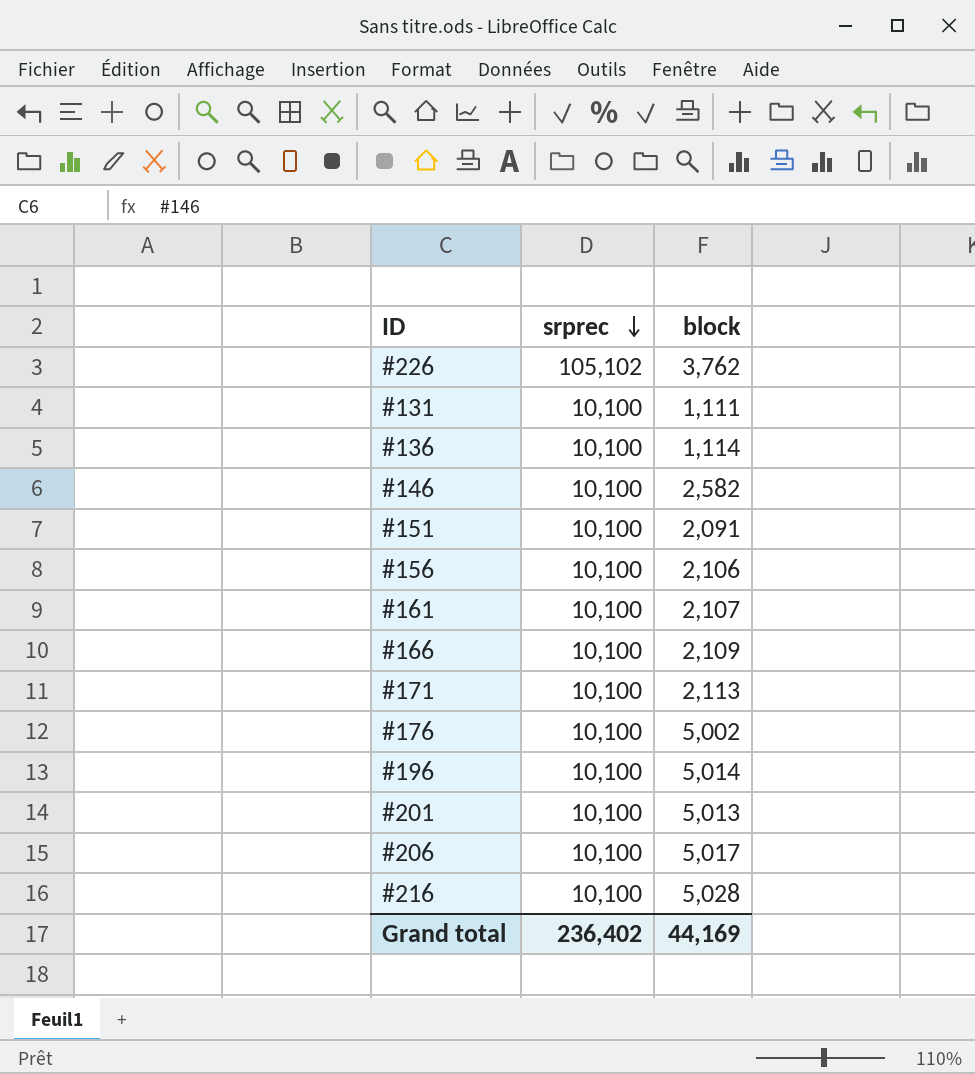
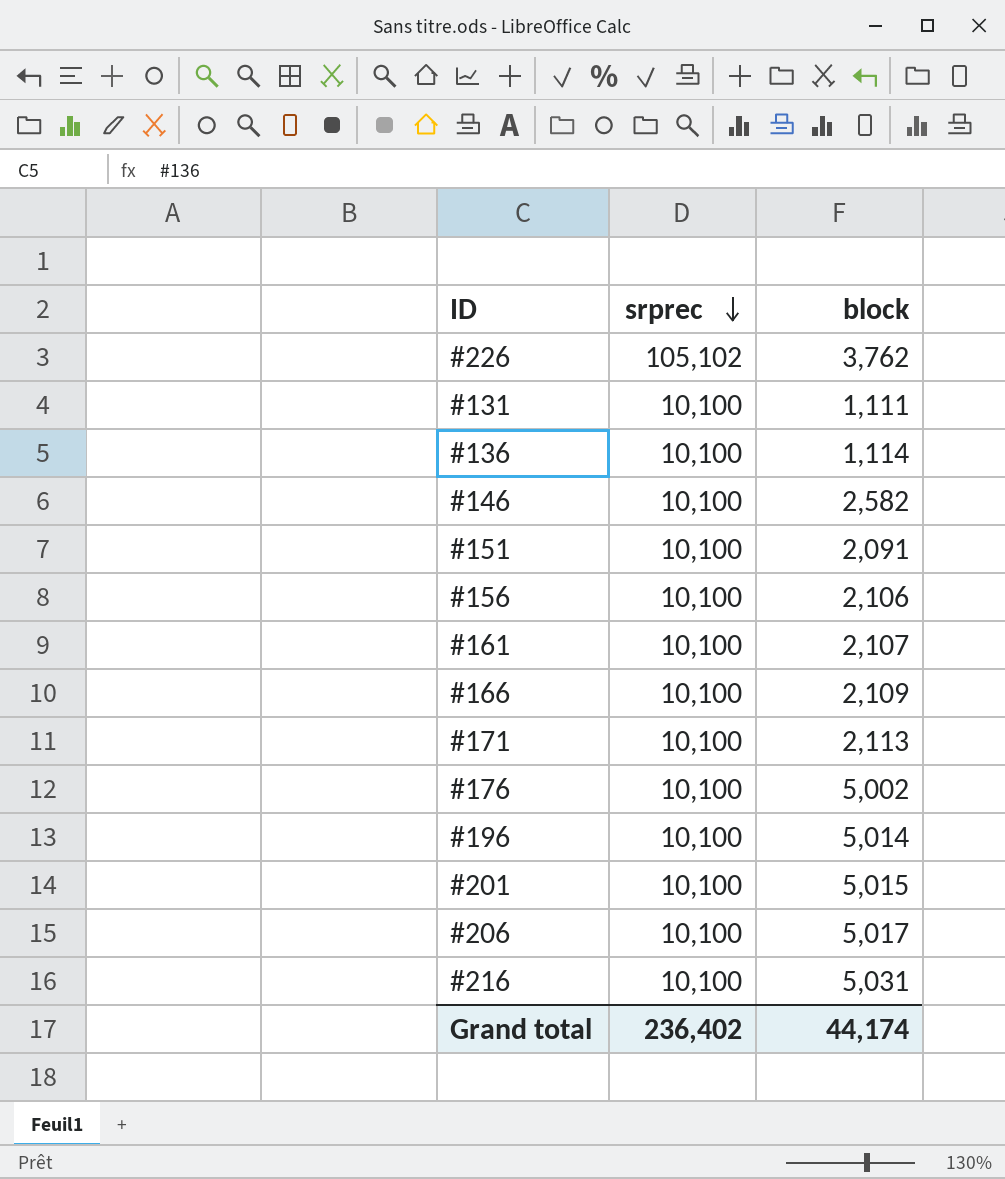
#201 | block: 5,013 -> 5,015
#216 | block: 5,028 -> 5,031
Grand total | block: 44,169 -> 44,174

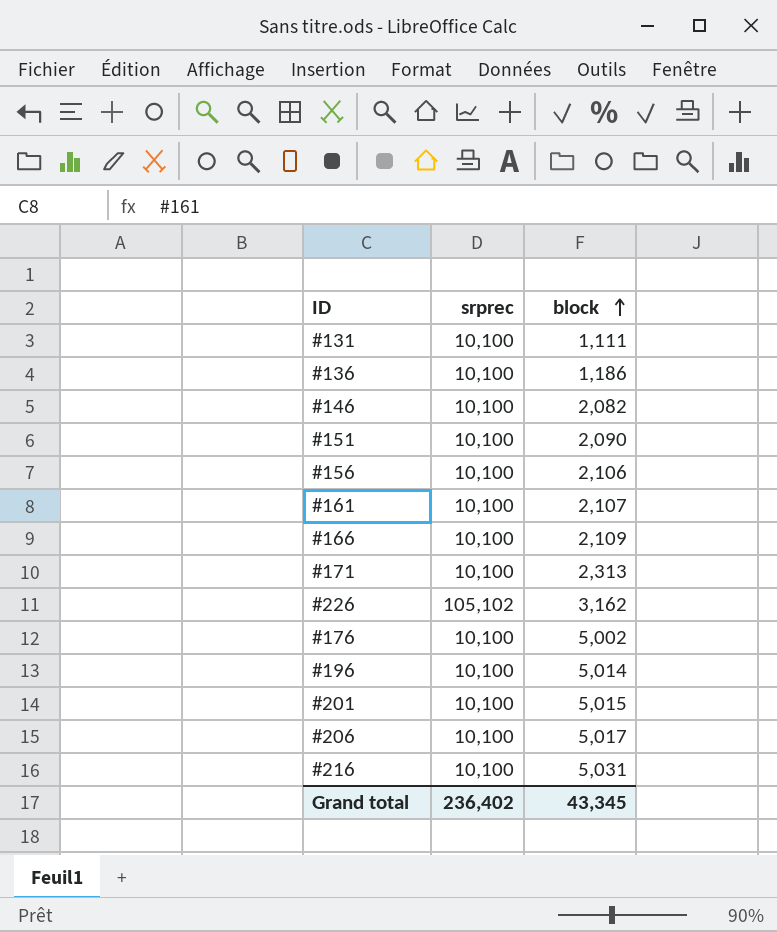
row order: srprec descending -> block ascending
#136 | block: 1,114 -> 1,186
#146 | block: 2,582 -> 2,082
#151 | block: 2,091 -> 2,090
#171 | block: 2,113 -> 2,313
#226 | block: 3,762 -> 3,162
Grand total | block: 44,174 -> 43,345

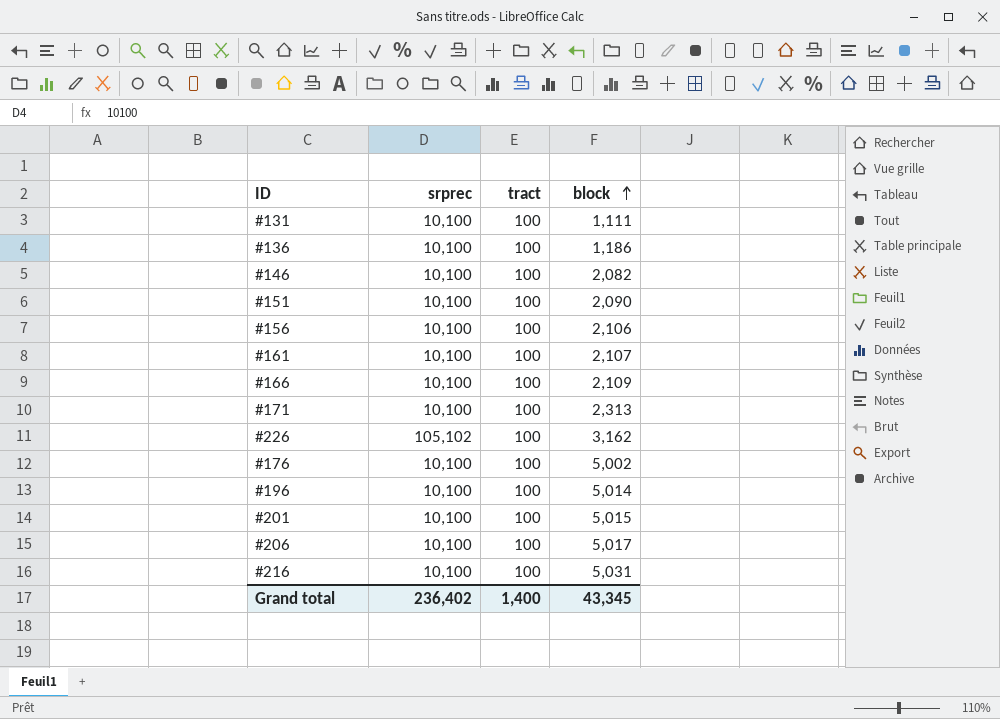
column tract | position: none -> 3

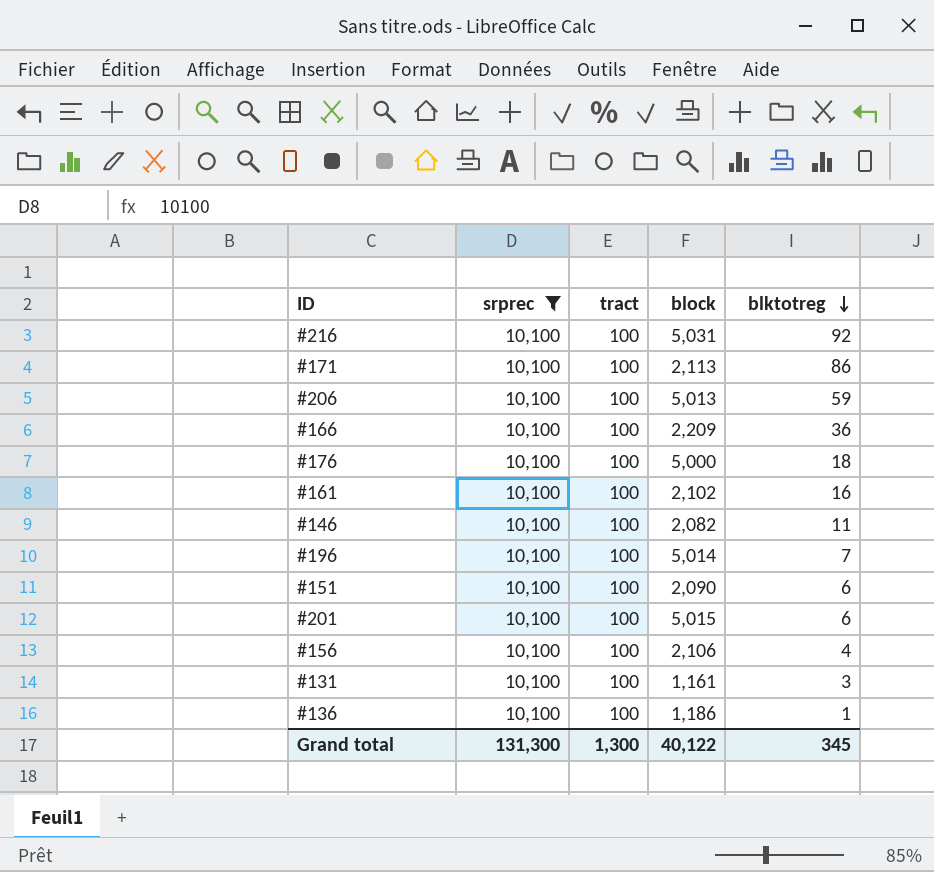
filter: none -> srprec = 10,100
row order: block ascending -> blktotreg descending
column blktotreg | position: none -> 5
#171 | block: 2,313 -> 2,113
#206 | block: 5,017 -> 5,013
#166 | block: 2,109 -> 2,209
#176 | block: 5,002 -> 5,000
#161 | block: 2,107 -> 2,102
#131 | block: 1,111 -> 1,161
Grand total | srprec: 236,402 -> 131,300
Grand total | tract: 1,400 -> 1,300
Grand total | block: 43,345 -> 40,122

